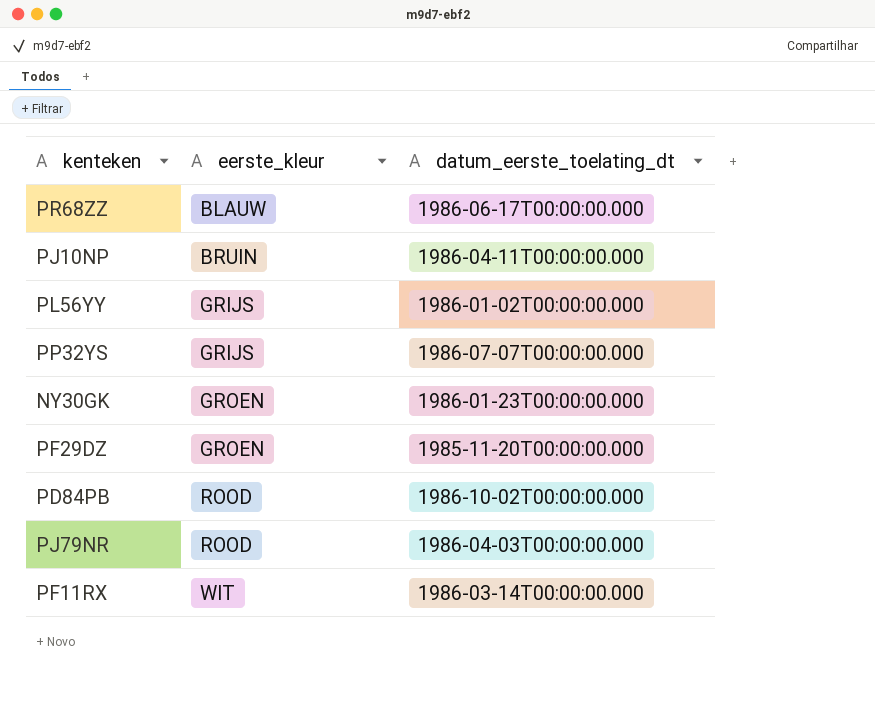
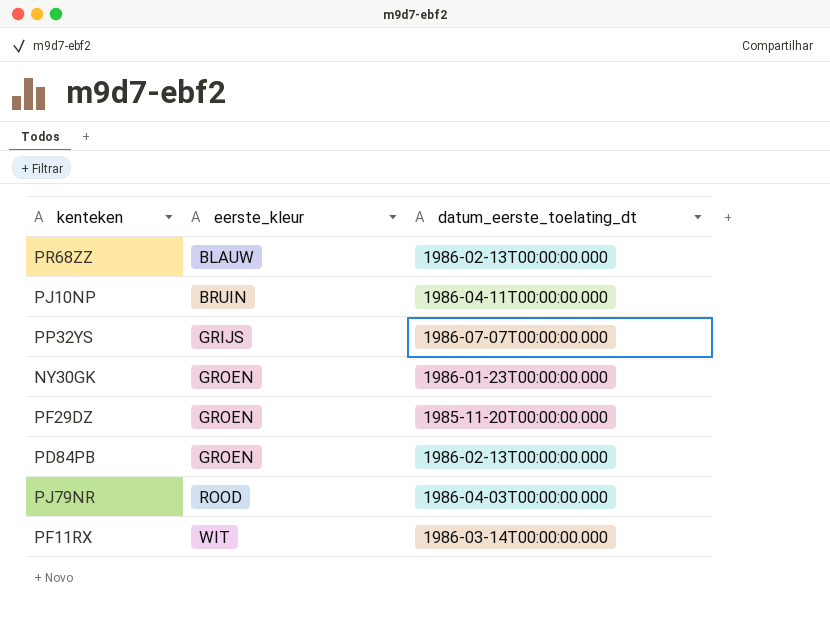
row PL56YY: GRIJS | 1986-01-02T00:00:00.000 -> none
PR68ZZ | datum_eerste_toelating_dt: 1986-06-17T00:00:00.000 -> 1986-02-13T00:00:00.000
PD84PB | eerste_kleur: ROOD -> GROEN
PD84PB | datum_eerste_toelating_dt: 1986-10-02T00:00:00.000 -> 1986-02-13T00:00:00.000

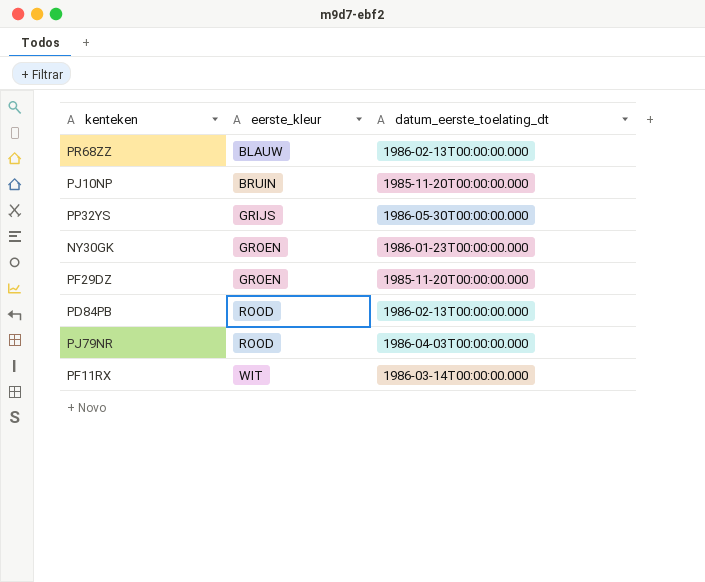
PJ10NP | datum_eerste_toelating_dt: 1986-04-11T00:00:00.000 -> 1985-11-20T00:00:00.000
PP32YS | datum_eerste_toelating_dt: 1986-07-07T00:00:00.000 -> 1986-05-30T00:00:00.000
PD84PB | eerste_kleur: GROEN -> ROOD

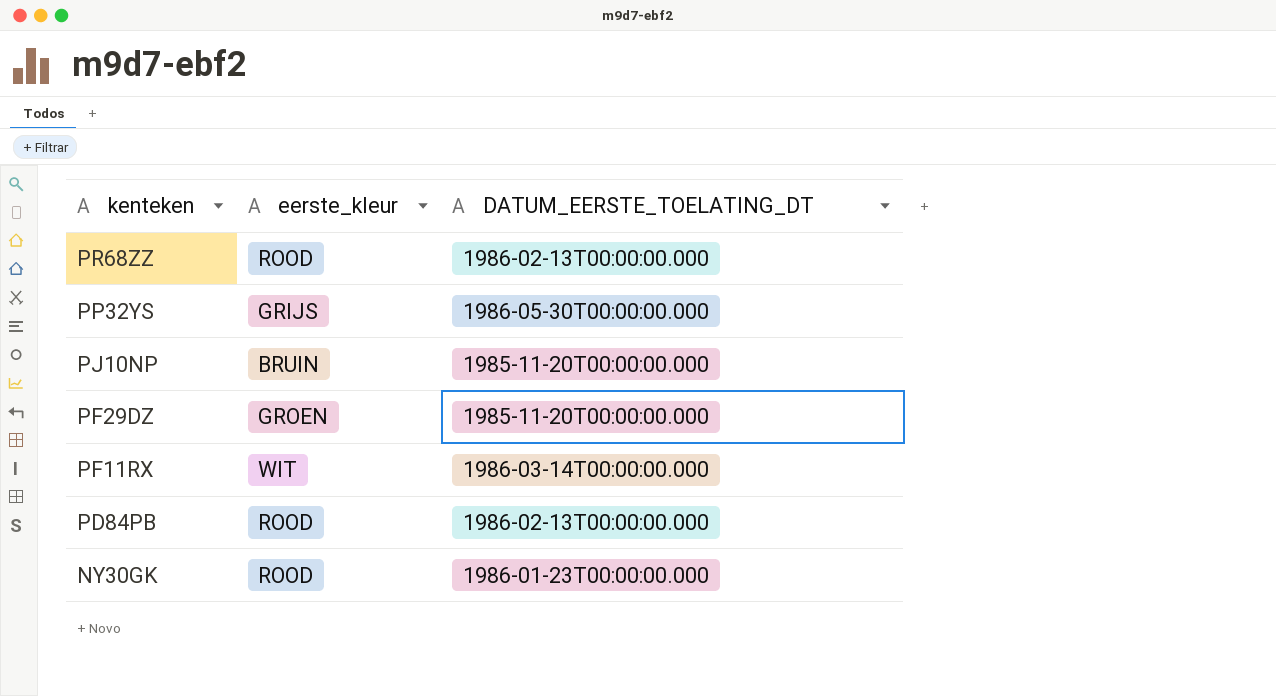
row order: eerste_kleur ascending -> kenteken descending
column name: datum_eerste_toelating_dt -> DATUM_EERSTE_TOELATING_DT
row PJ79NR: ROOD | 1986-04-03T00:00:00.000 -> none
PR68ZZ | eerste_kleur: BLAUW -> ROOD
NY30GK | eerste_kleur: GROEN -> ROOD

